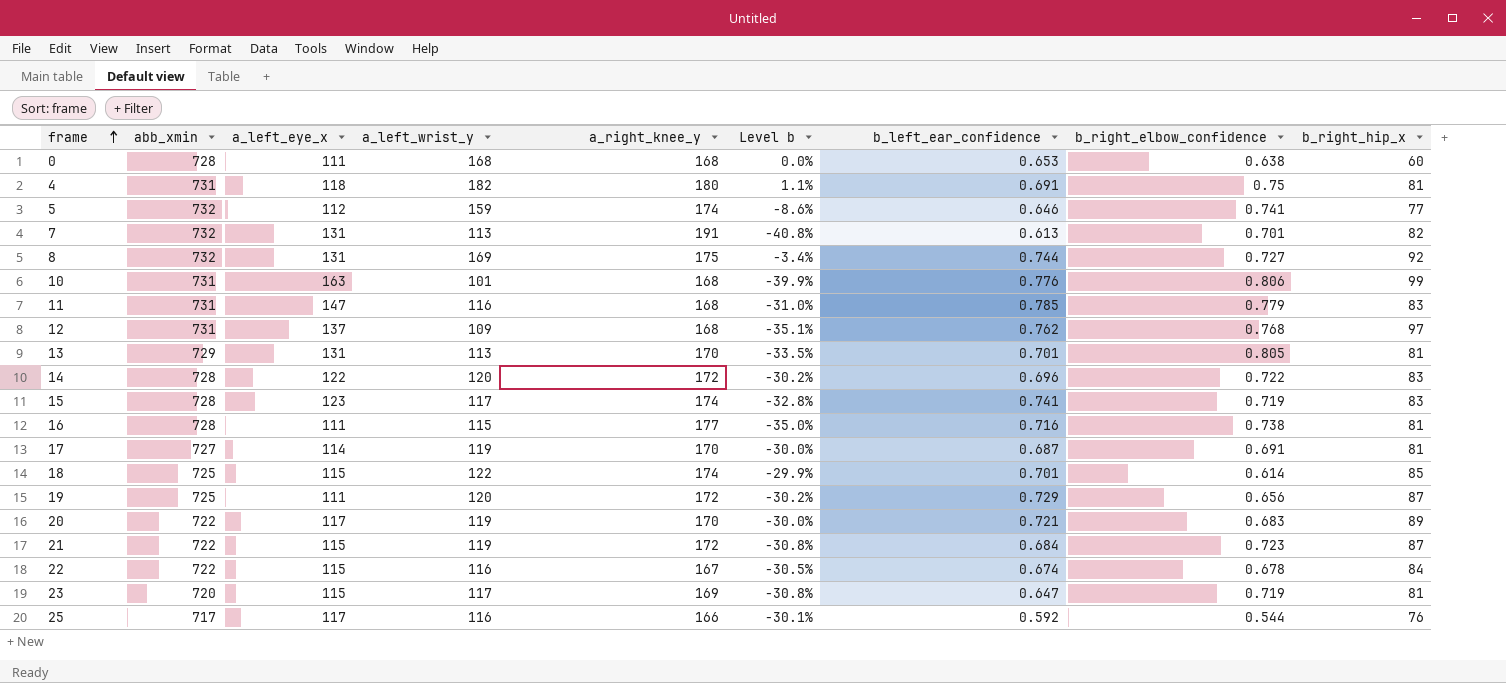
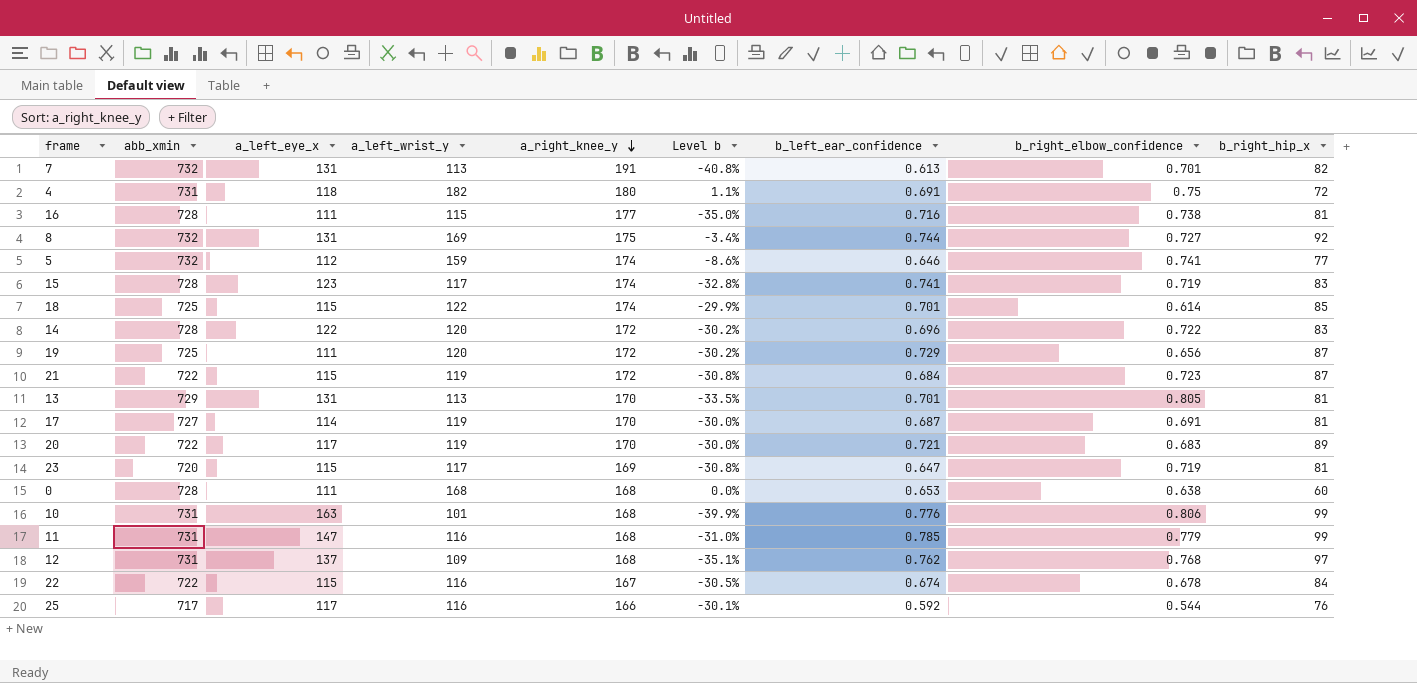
row order: frame ascending -> a_right_knee_y descending
4 | b_right_hip_x: 81 -> 72
11 | b_right_hip_x: 83 -> 99

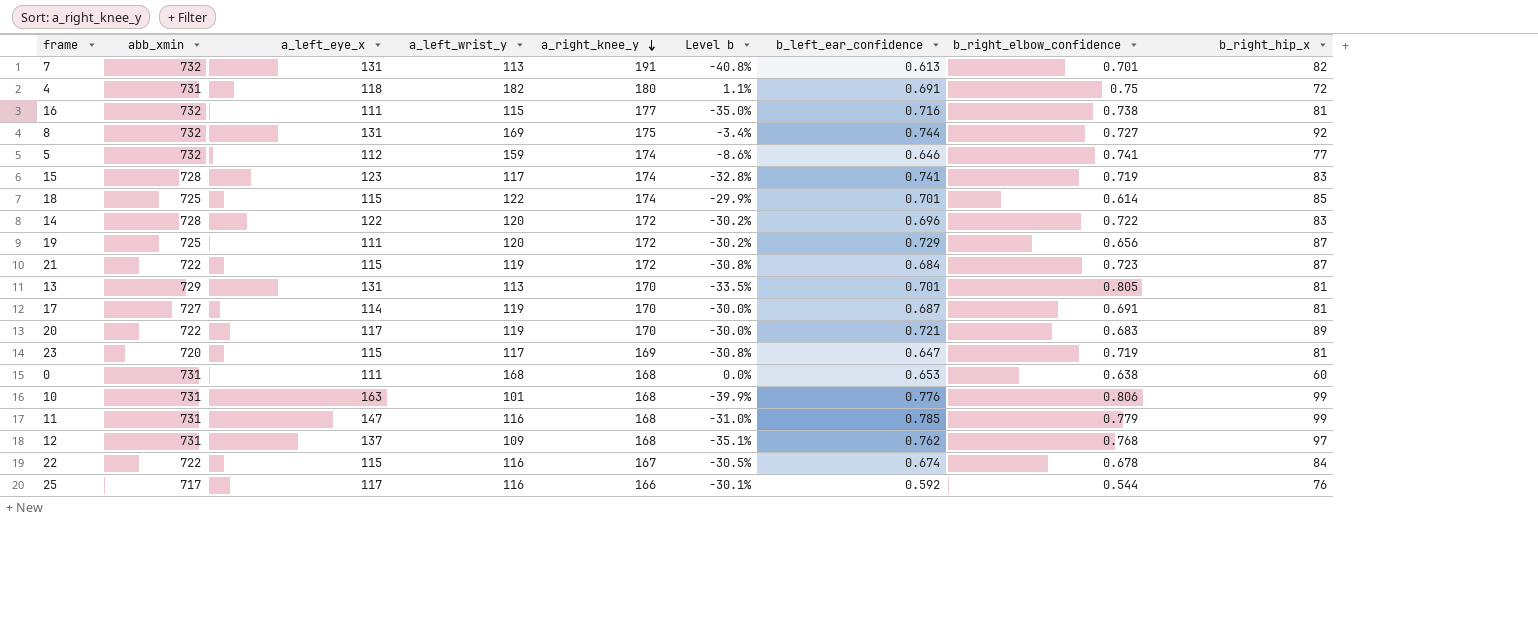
16 | abb_xmin: 728 -> 732
0 | abb_xmin: 728 -> 731

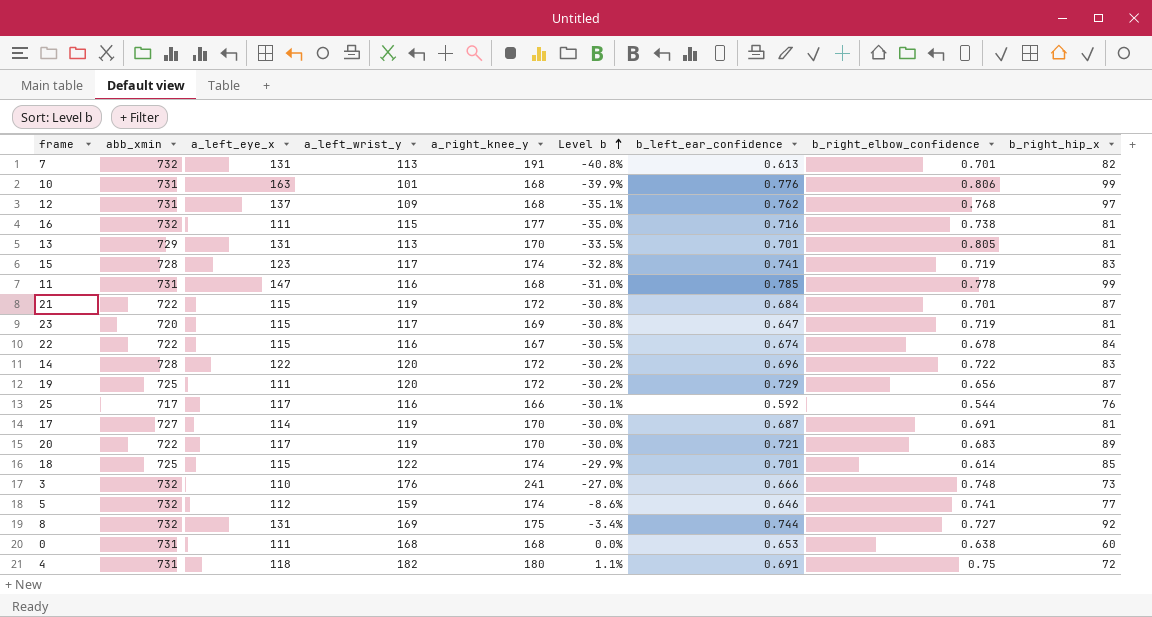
row order: a_right_knee_y descending -> Level b ascending
11 | b_right_elbow_confidence: 0.779 -> 0.778
21 | b_right_elbow_confidence: 0.723 -> 0.701
row 3: none -> 732 | 110 | 176 | 241 | -27.0% | 0.666 | 0.748 | 73

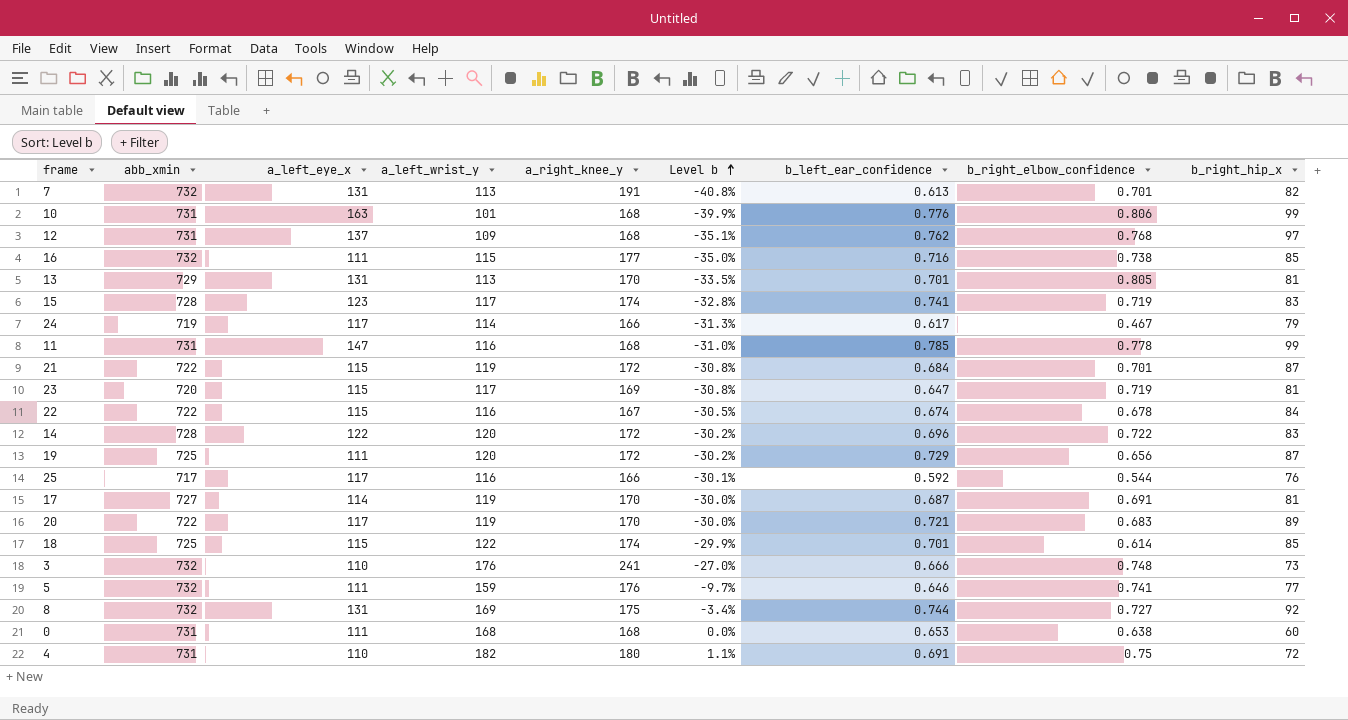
16 | b_right_hip_x: 81 -> 85
row 24: none -> 719 | 117 | 114 | 166 | -31.3% | 0.617 | 0.467 | 79
5 | a_left_eye_x: 112 -> 111
5 | a_right_knee_y: 174 -> 176
5 | Level b: -8.6% -> -9.7%
4 | a_left_eye_x: 118 -> 110

